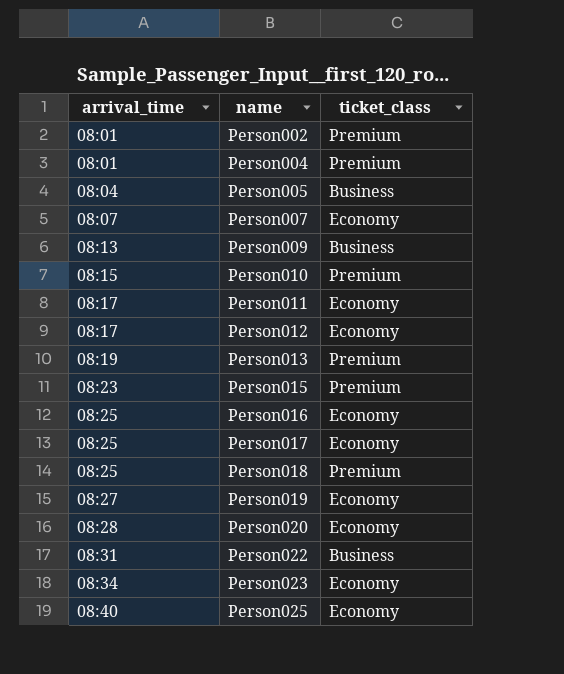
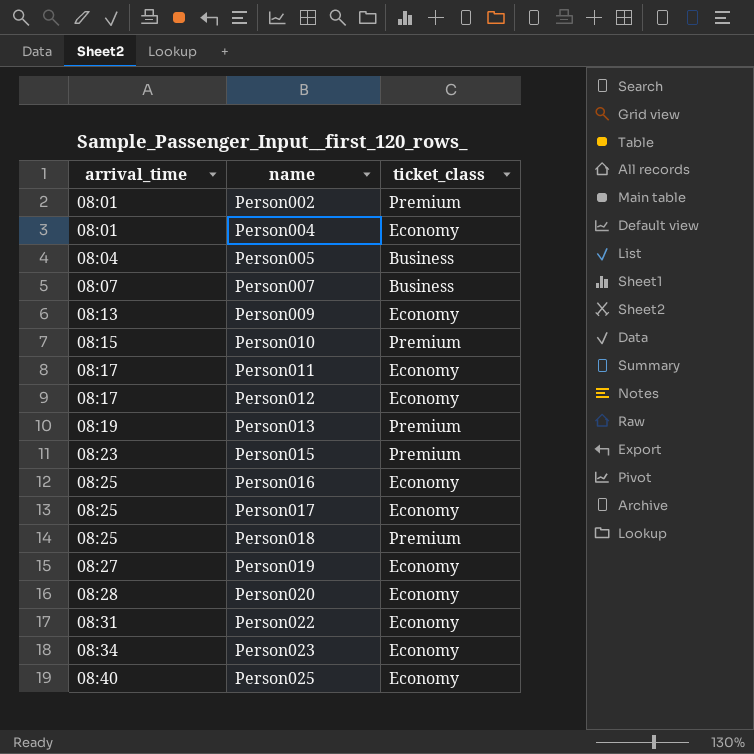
Person004 | ticket_class: Premium -> Economy
Person007 | ticket_class: Economy -> Business
Person009 | ticket_class: Business -> Economy
Person022 | ticket_class: Business -> Economy

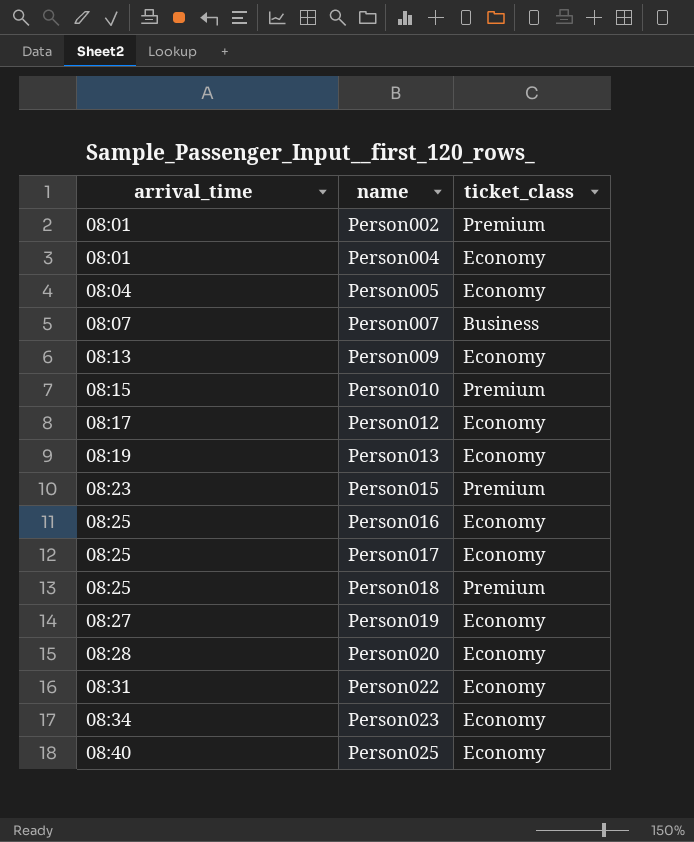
row Person011: 08:17 | Economy -> none
Person005 | ticket_class: Business -> Economy
Person013 | ticket_class: Premium -> Economy

